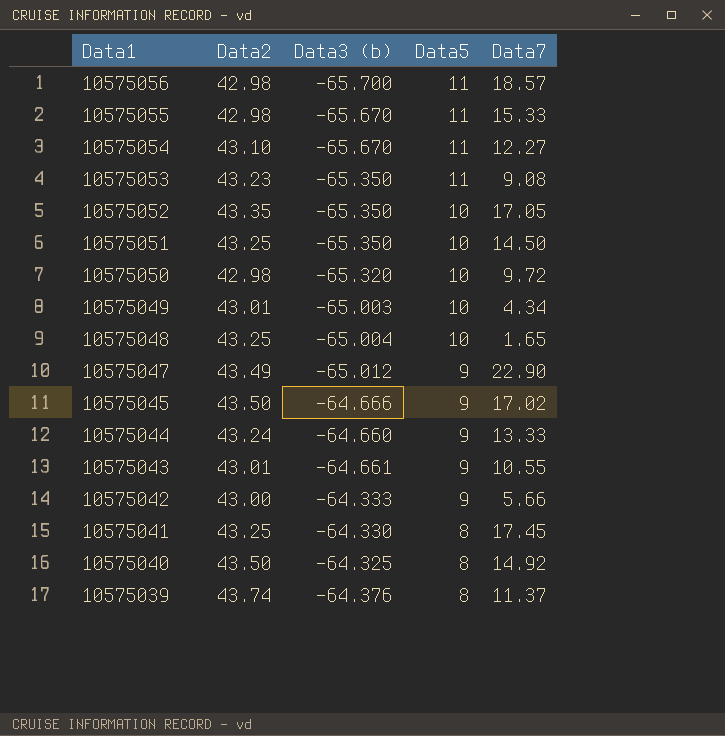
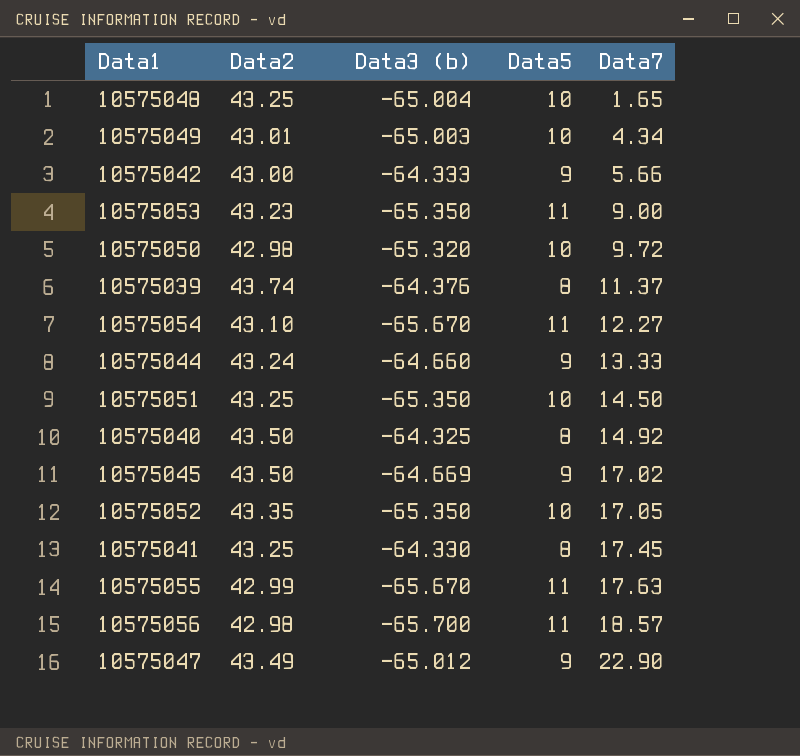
row order: Data1 descending -> Data7 ascending
row 10575043: 43.01 | -64.661 | 9 | 10.55 -> none
10575053 | Data7: 9.08 -> 9.00
10575045 | Data3 (b): -64.666 -> -64.669
10575055 | Data2: 42.98 -> 42.99
10575055 | Data7: 15.33 -> 17.63

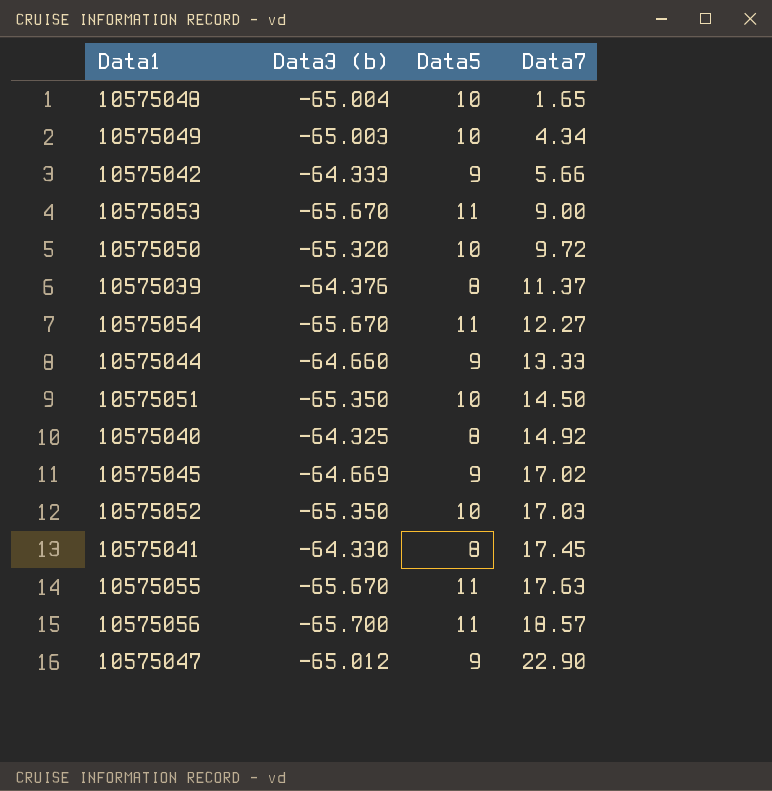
column Data2 | position: 2 -> none
10575053 | Data3 (b): -65.350 -> -65.670
10575052 | Data7: 17.05 -> 17.03

